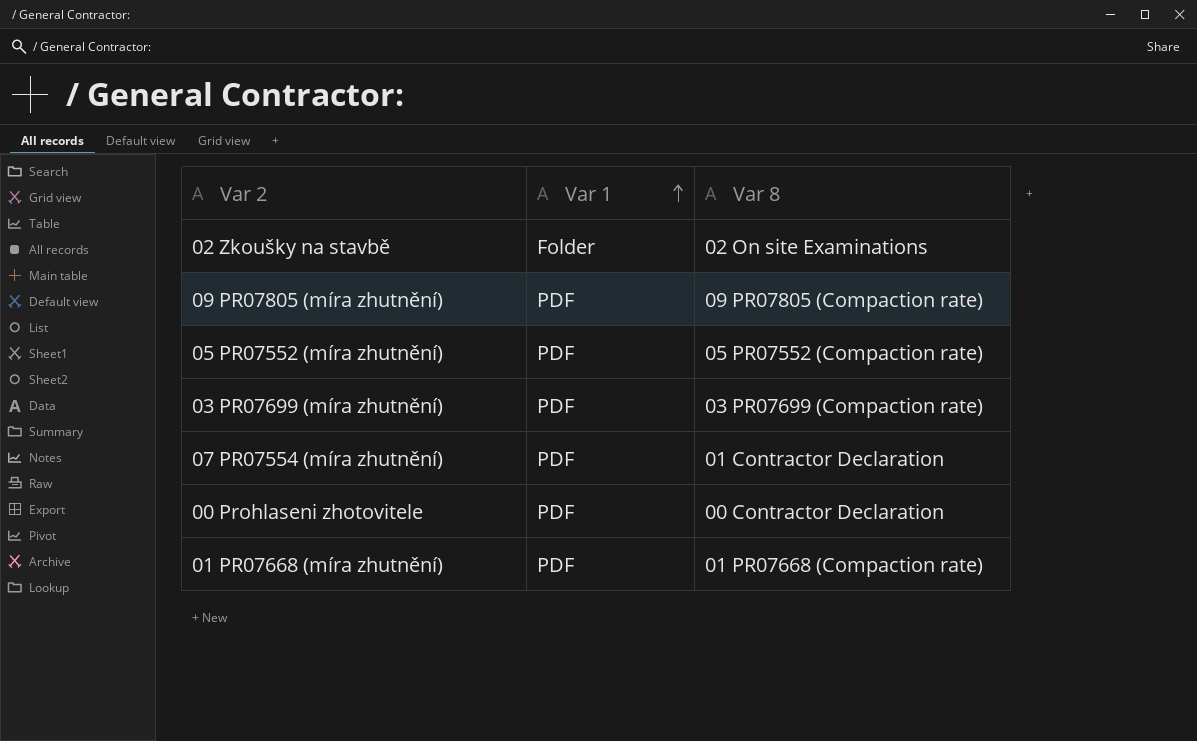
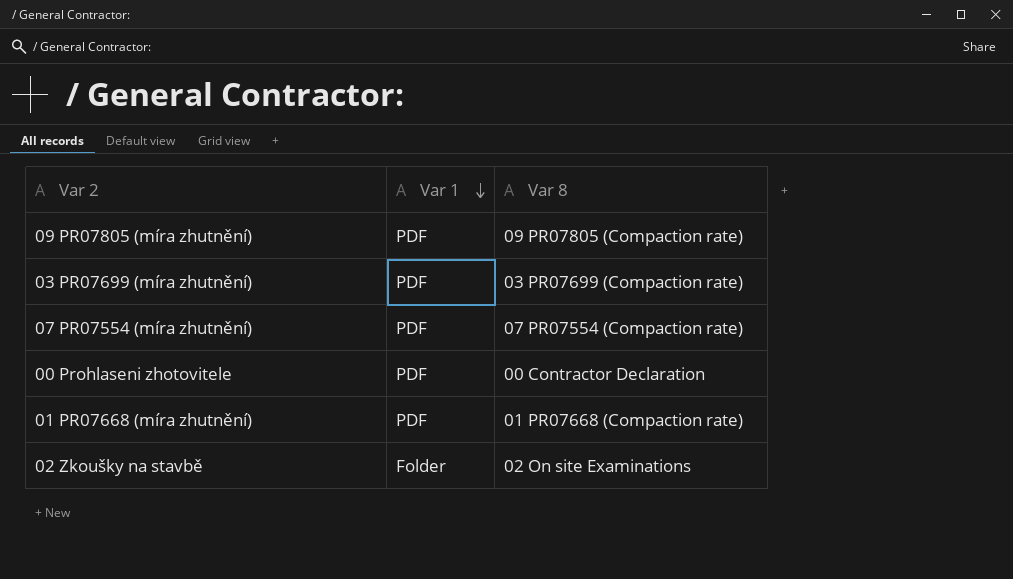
row order: Var 1 ascending -> Var 1 descending
row 05 PR07552 (míra zhutnění): PDF | 05 PR07552 (Compaction rate) -> none
07 PR07554 (míra zhutnění) | Var 8: 01 Contractor Declaration -> 07 PR07554 (Compaction rate)

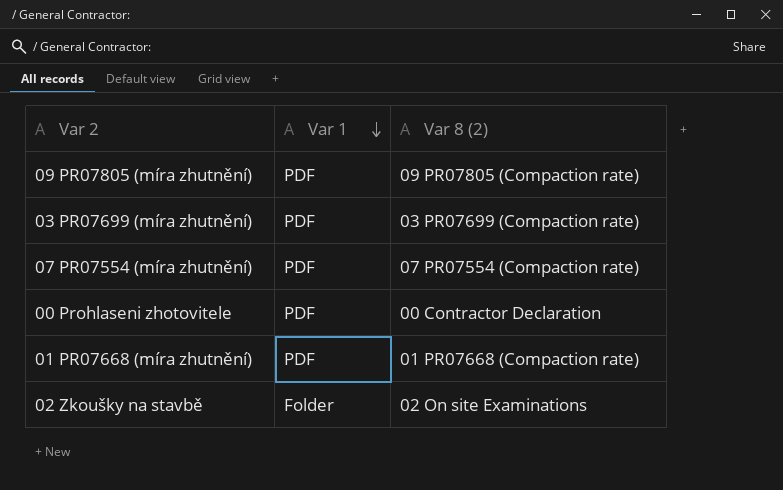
column name: Var 8 -> Var 8 (2)

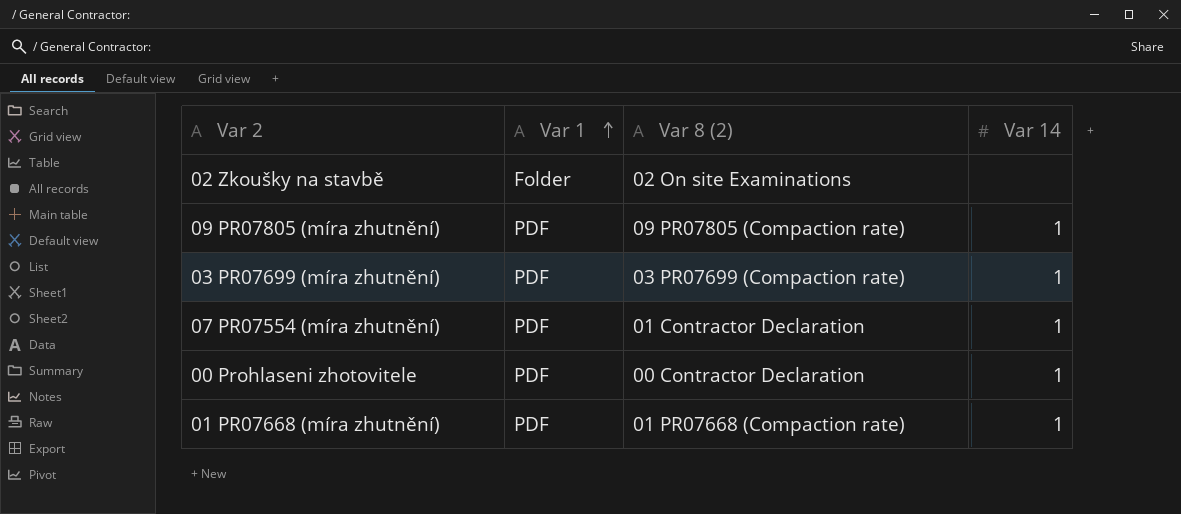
row order: Var 1 descending -> Var 1 ascending
column Var 14 | position: none -> 4
07 PR07554 (míra zhutnění) | Var 8 (2): 07 PR07554 (Compaction rate) -> 01 Contractor Declaration

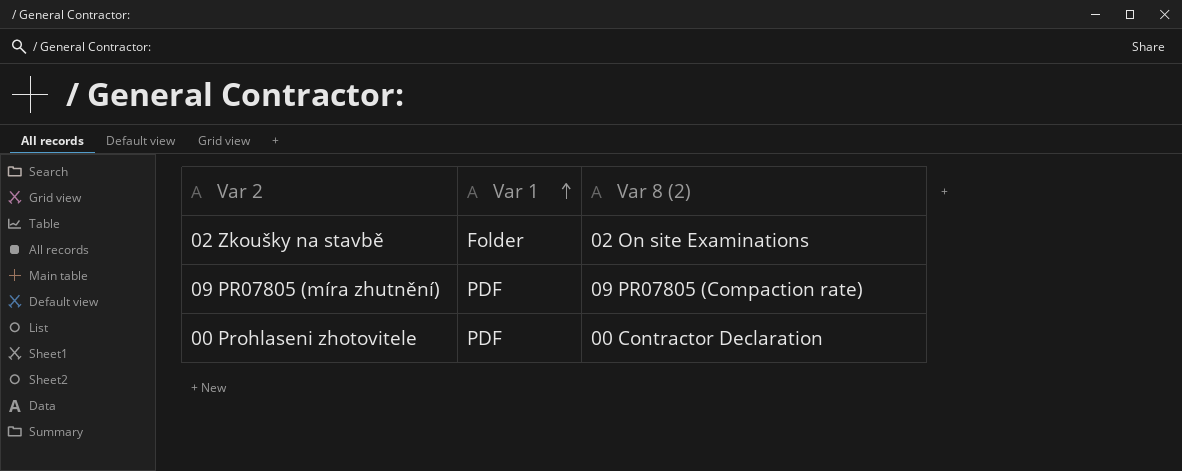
column Var 14 | position: 4 -> none
row 03 PR07699 (míra zhutnění): PDF | 03 PR07699 (Compaction rate) | 1 -> none
row 07 PR07554 (míra zhutnění): PDF | 01 Contractor Declaration | 1 -> none
row 01 PR07668 (míra zhutnění): PDF | 01 PR07668 (Compaction rate) | 1 -> none

